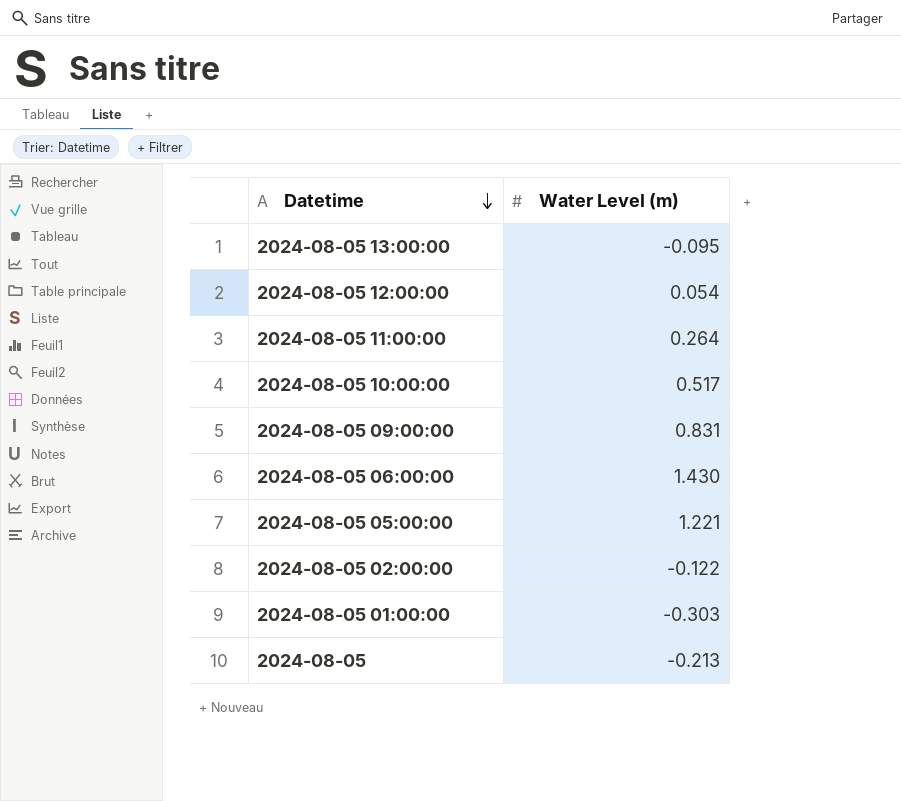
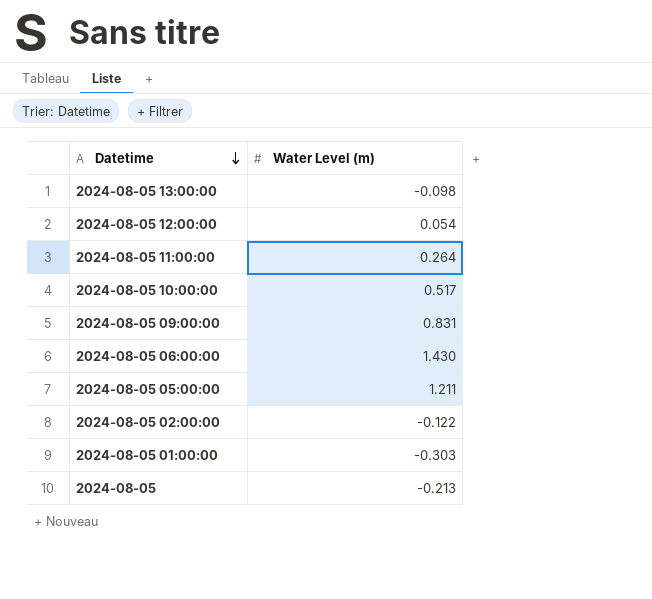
2024-08-05 13:00:00 | Water Level (m): -0.095 -> -0.098
2024-08-05 05:00:00 | Water Level (m): 1.221 -> 1.211

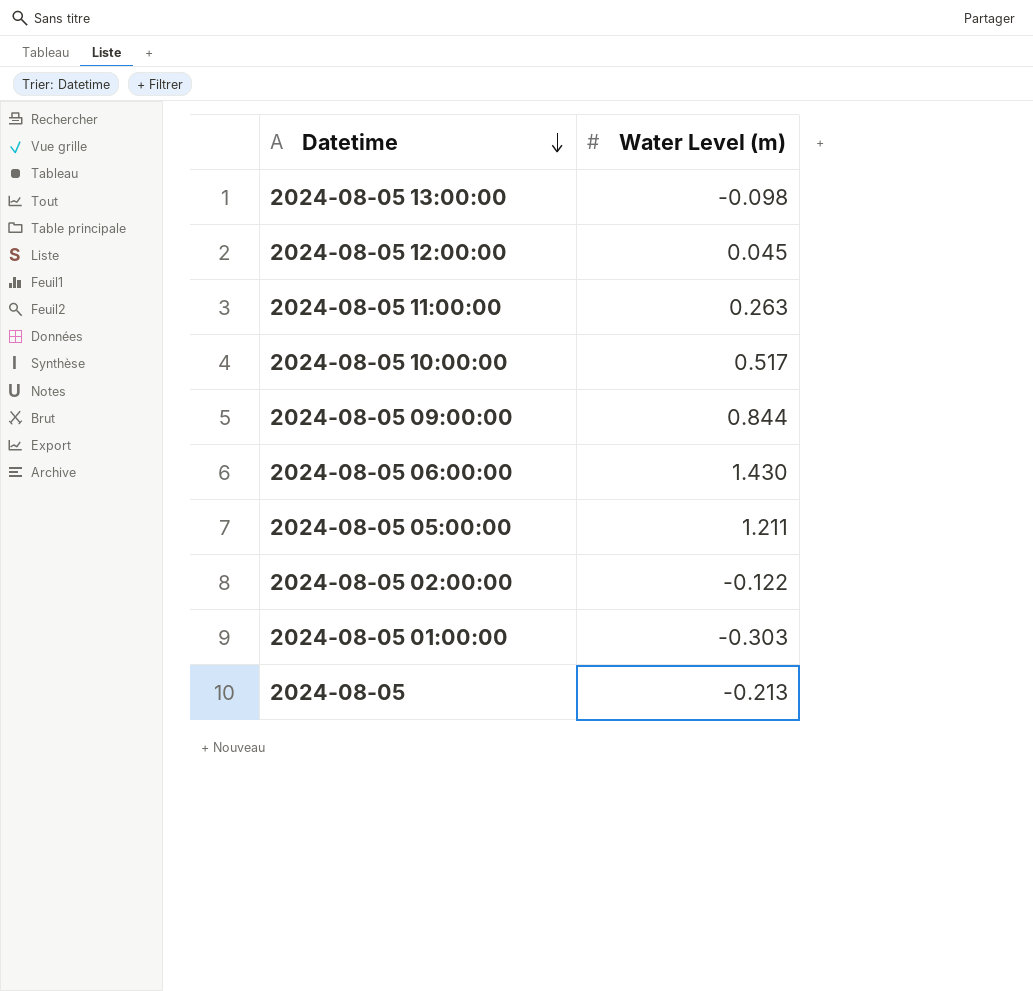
2024-08-05 12:00:00 | Water Level (m): 0.054 -> 0.045
2024-08-05 11:00:00 | Water Level (m): 0.264 -> 0.263
2024-08-05 09:00:00 | Water Level (m): 0.831 -> 0.844

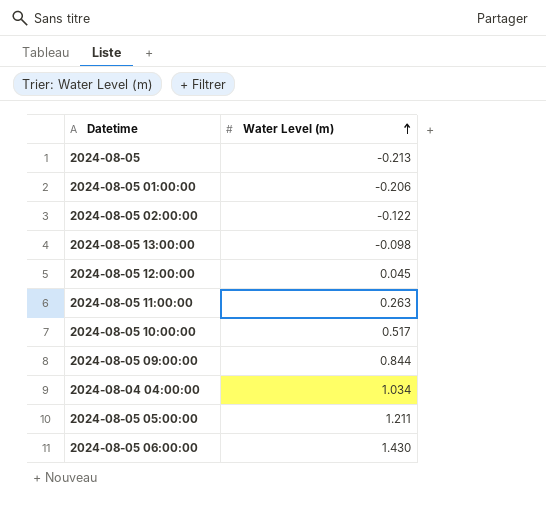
row order: Datetime descending -> Water Level (m) ascending
2024-08-05 01:00:00 | Water Level (m): -0.303 -> -0.206
row 2024-08-04 04:00:00: none -> 1.034

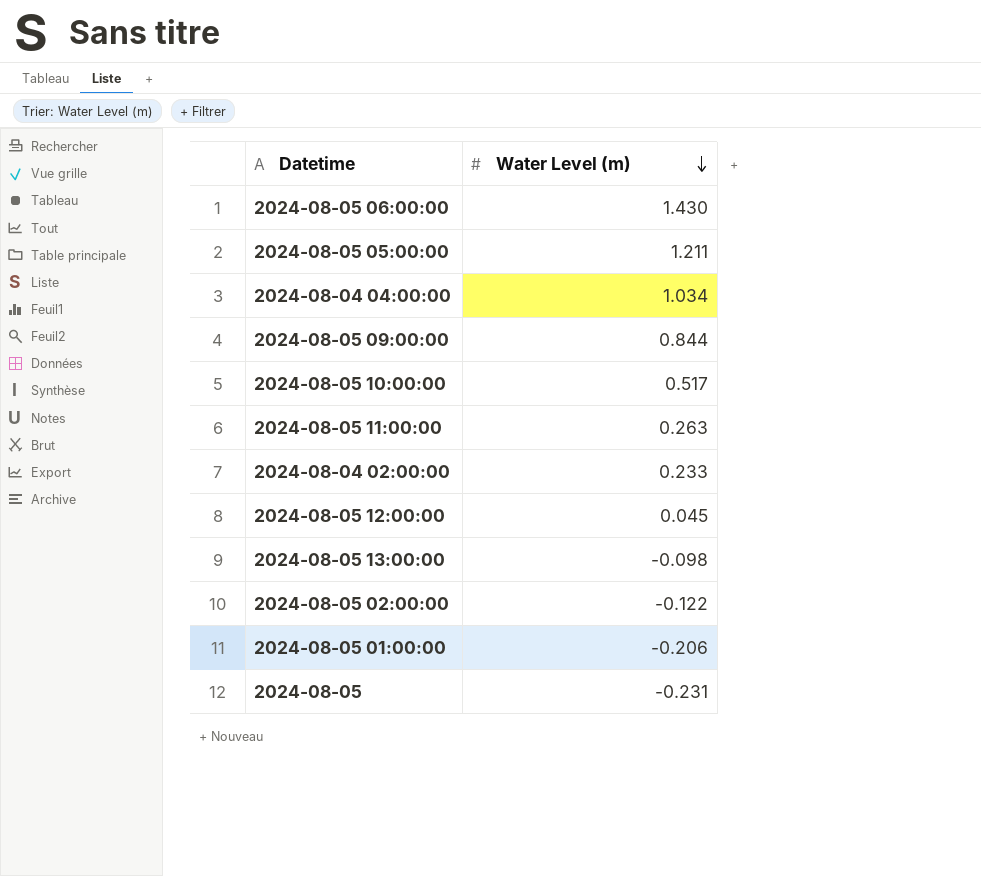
row order: Water Level (m) ascending -> Water Level (m) descending
row 2024-08-04 02:00:00: none -> 0.233
2024-08-05 | Water Level (m): -0.213 -> -0.231

